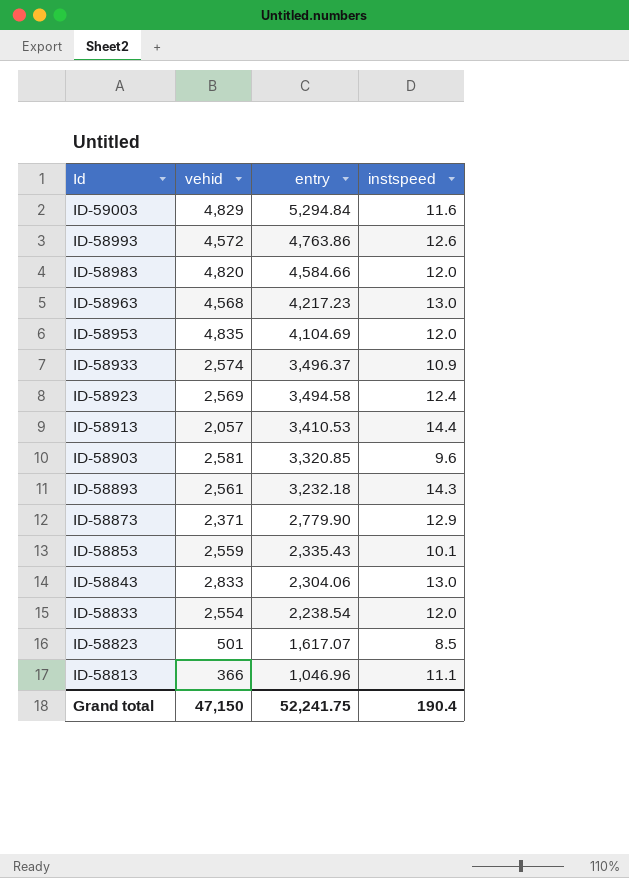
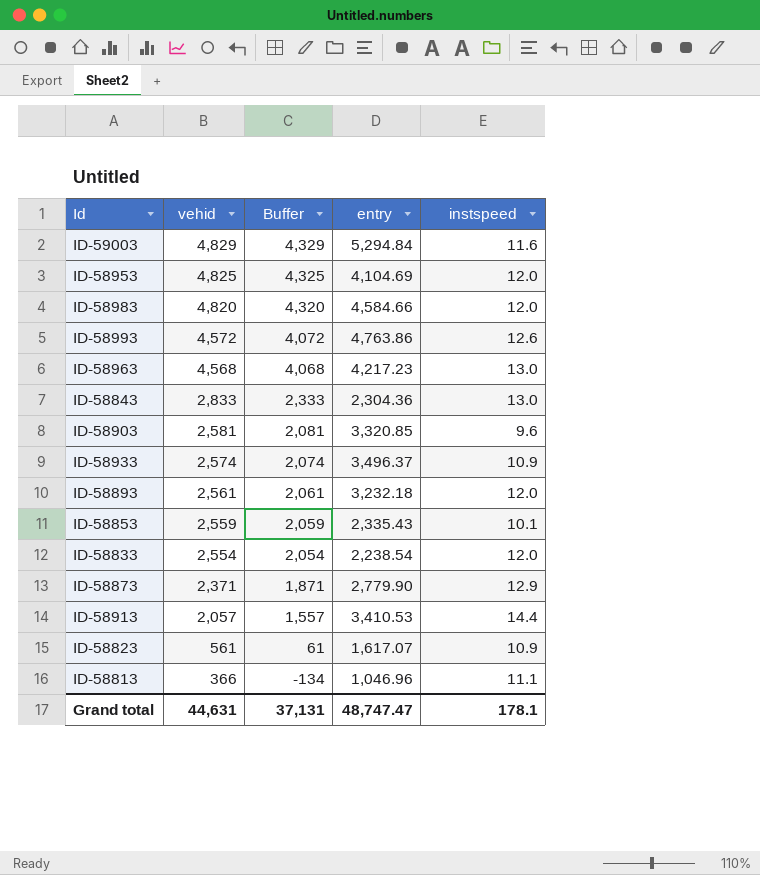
row order: Id descending -> vehid descending
column Buffer | formula: none -> [vehid] - 500
row ID-58923: 2,569 | 3,494.58 | 12.4 -> none
ID-58953 | vehid: 4,835 -> 4,825
ID-58843 | entry: 2,304.06 -> 2,304.36
ID-58893 | instspeed: 14.3 -> 12.0
ID-58823 | vehid: 501 -> 561
ID-58823 | instspeed: 8.5 -> 10.9
Grand total | vehid: 47,150 -> 44,631
Grand total | entry: 52,241.75 -> 48,747.47
Grand total | instspeed: 190.4 -> 178.1

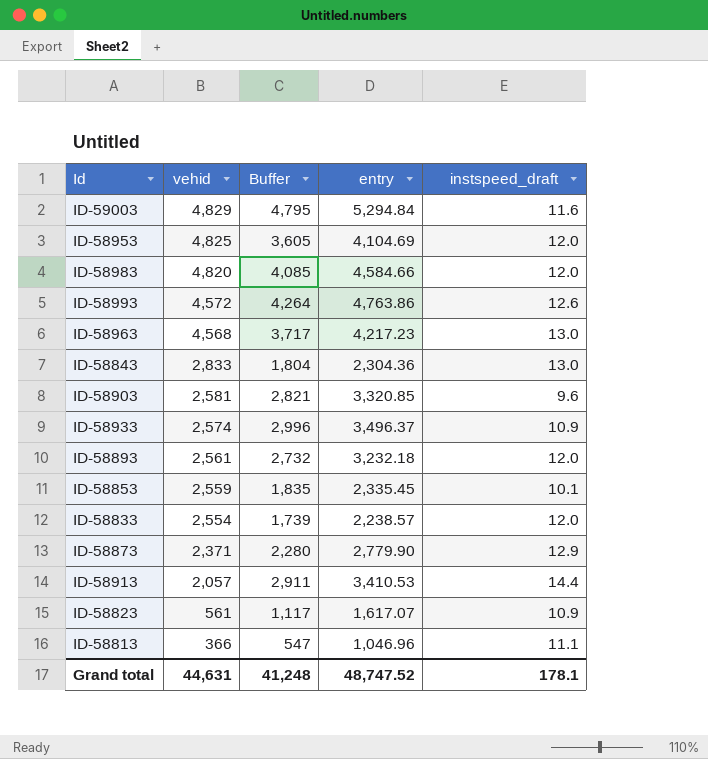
column Buffer | formula: [vehid] - 500 -> [entry] - 500
column name: instspeed -> instspeed_draft
ID-58853 | entry: 2,335.43 -> 2,335.45
ID-58833 | entry: 2,238.54 -> 2,238.57
Grand total | Buffer: 37,131 -> 41,248
Grand total | entry: 48,747.47 -> 48,747.52

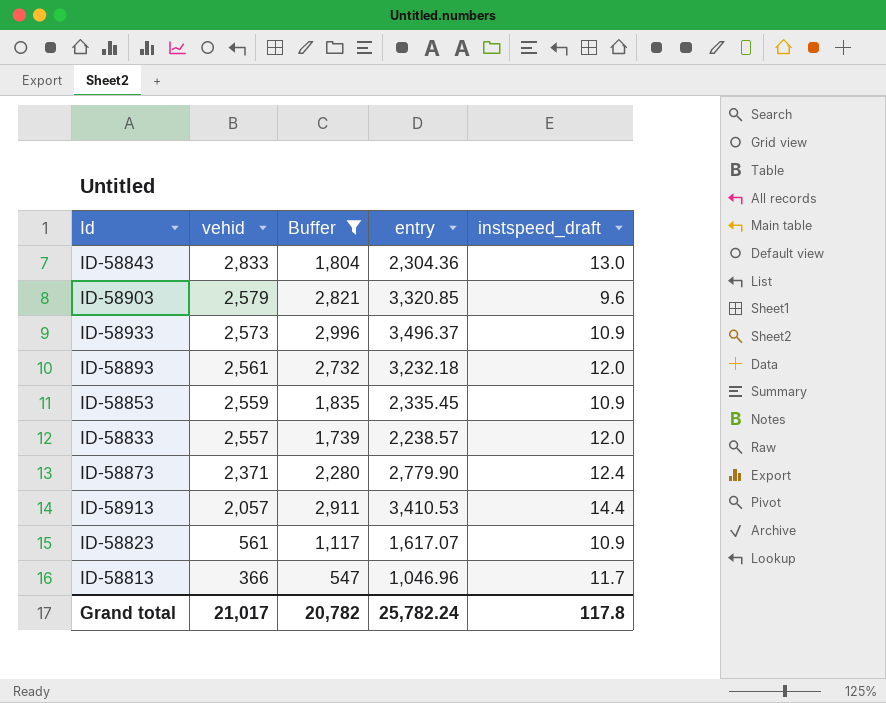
filter: none -> Buffer <= 2,996
ID-58903 | vehid: 2,581 -> 2,579
ID-58933 | vehid: 2,574 -> 2,573
ID-58853 | instspeed_draft: 10.1 -> 10.9
ID-58833 | vehid: 2,554 -> 2,557
ID-58873 | instspeed_draft: 12.9 -> 12.4
ID-58813 | instspeed_draft: 11.1 -> 11.7
Grand total | vehid: 44,631 -> 21,017
Grand total | Buffer: 41,248 -> 20,782
Grand total | entry: 48,747.52 -> 25,782.24
Grand total | instspeed_draft: 178.1 -> 117.8

